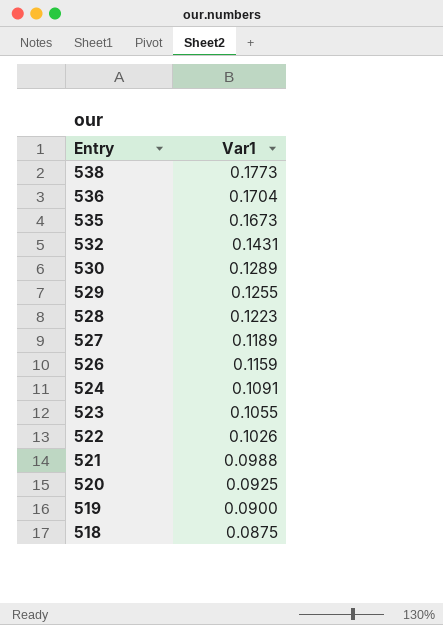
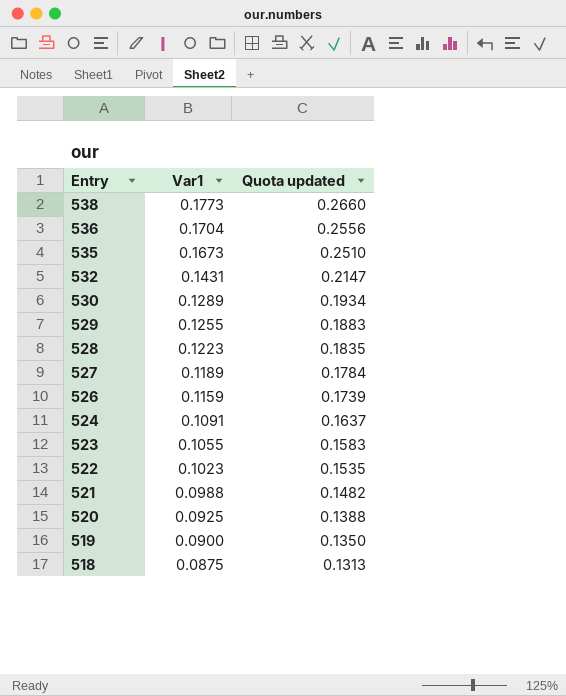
column Quota updated | formula: none -> [Var1] * 1.5
522 | Var1: 0.1026 -> 0.1023

